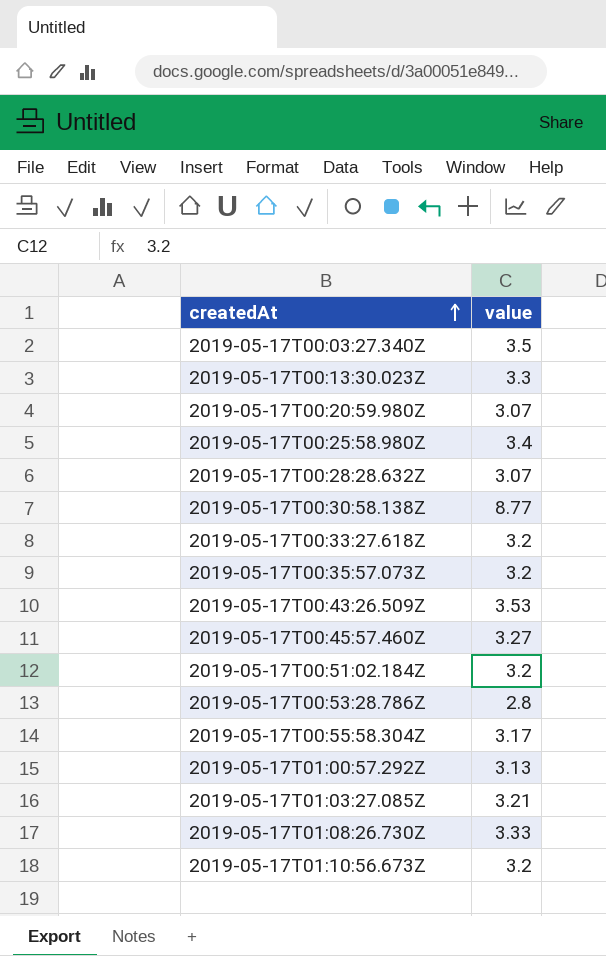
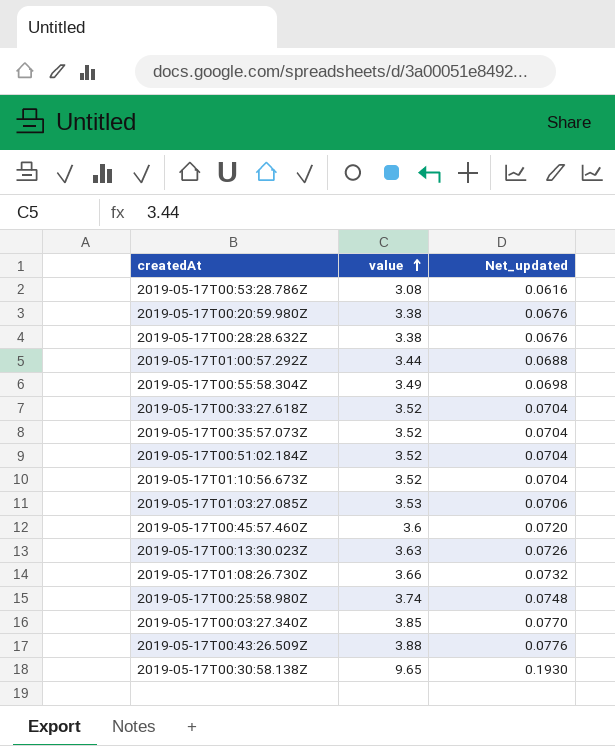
row order: createdAt ascending -> value ascending
column Net_updated | formula: none -> [value] * 0.02
2019-05-17T00:53:28.786Z | value: 2.8 -> 3.08
2019-05-17T00:20:59.980Z | value: 3.07 -> 3.38
2019-05-17T00:28:28.632Z | value: 3.07 -> 3.38
2019-05-17T01:00:57.292Z | value: 3.13 -> 3.44
2019-05-17T00:55:58.304Z | value: 3.17 -> 3.49
2019-05-17T00:33:27.618Z | value: 3.2 -> 3.52
2019-05-17T00:35:57.073Z | value: 3.2 -> 3.52
2019-05-17T00:51:02.184Z | value: 3.2 -> 3.52
2019-05-17T01:10:56.673Z | value: 3.2 -> 3.52
2019-05-17T01:03:27.085Z | value: 3.21 -> 3.53
2019-05-17T00:45:57.460Z | value: 3.27 -> 3.6
2019-05-17T00:13:30.023Z | value: 3.3 -> 3.63
2019-05-17T01:08:26.730Z | value: 3.33 -> 3.66
2019-05-17T00:25:58.980Z | value: 3.4 -> 3.74
2019-05-17T00:03:27.340Z | value: 3.5 -> 3.85
2019-05-17T00:43:26.509Z | value: 3.53 -> 3.88
2019-05-17T00:30:58.138Z | value: 8.77 -> 9.65

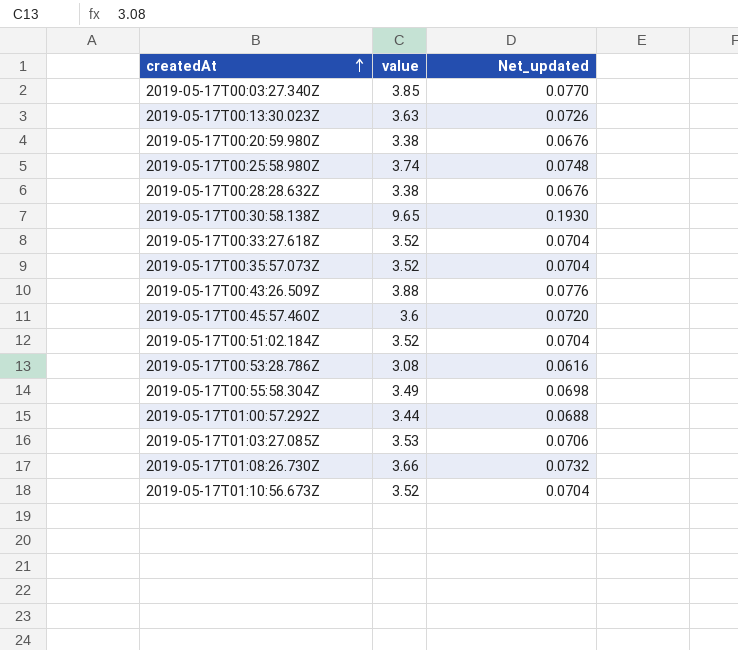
row order: value ascending -> createdAt ascending

